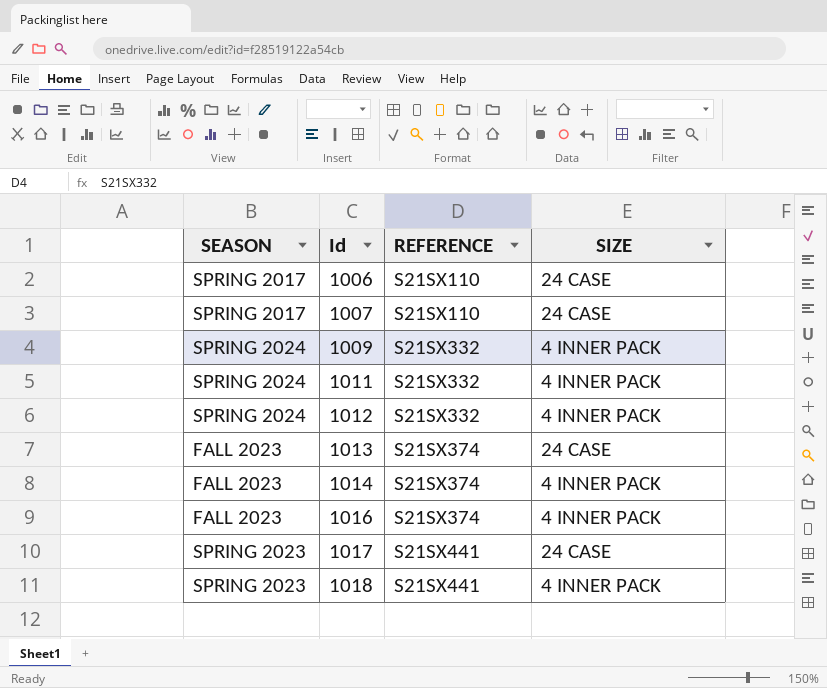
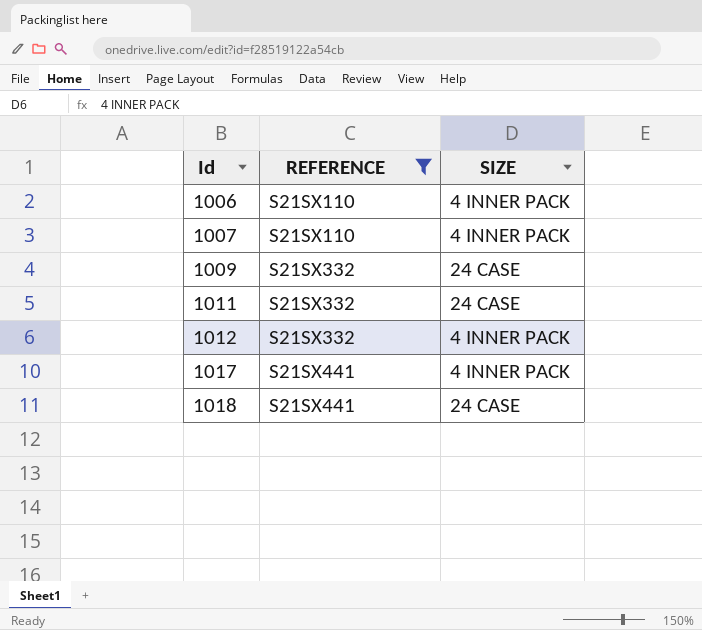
filter: none -> REFERENCE != S21SX374
column SEASON | position: 1 -> none
1006 | SIZE: 24 CASE -> 4 INNER PACK
1007 | SIZE: 24 CASE -> 4 INNER PACK
1009 | SIZE: 4 INNER PACK -> 24 CASE
1011 | SIZE: 4 INNER PACK -> 24 CASE
1017 | SIZE: 24 CASE -> 4 INNER PACK
1018 | SIZE: 4 INNER PACK -> 24 CASE

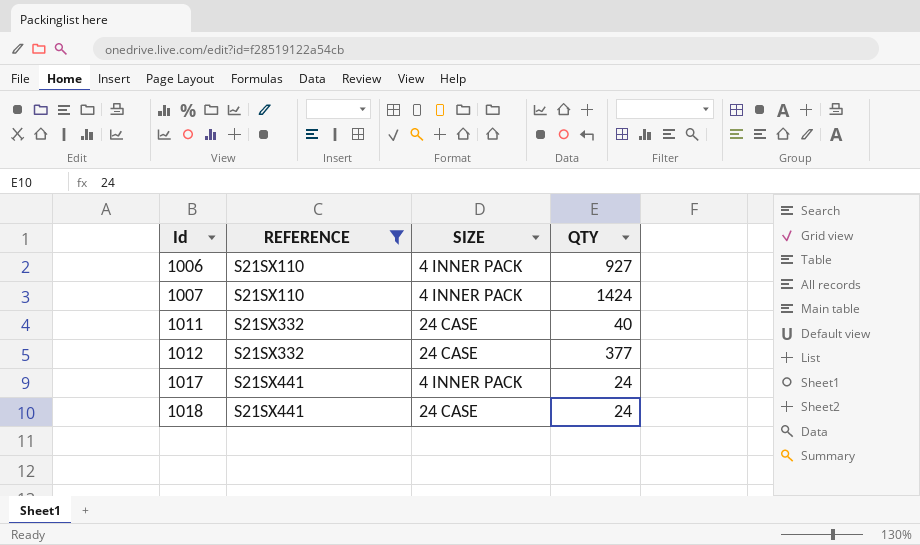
column QTY | position: none -> 4
row 1009: S21SX332 | 24 CASE -> none
1012 | SIZE: 4 INNER PACK -> 24 CASE

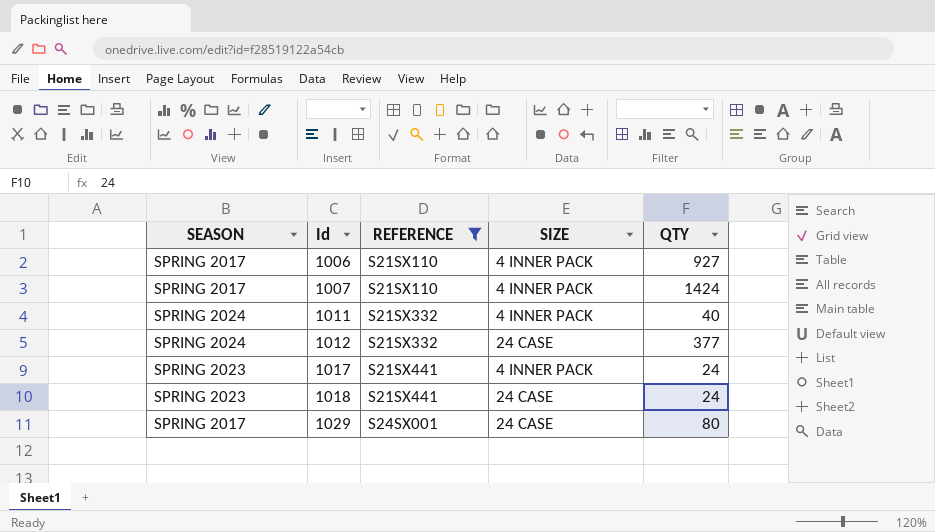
column SEASON | position: none -> 1
1011 | SIZE: 24 CASE -> 4 INNER PACK
row 1029: none -> SPRING 2017 | S24SX001 | 24 CASE | 80

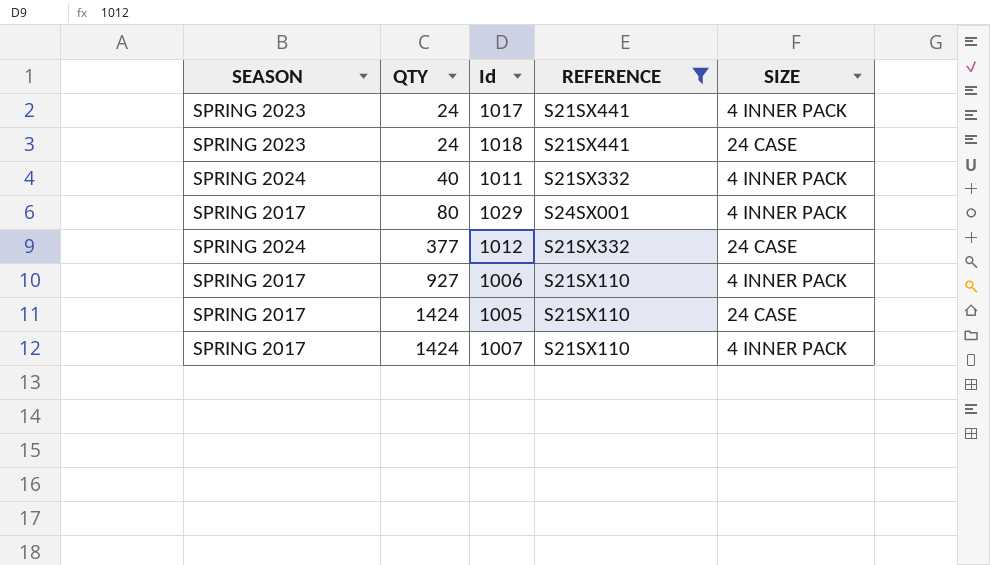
row order: Id ascending -> QTY ascending
column QTY | position: 5 -> 2
1029 | SIZE: 24 CASE -> 4 INNER PACK
row 1005: none -> SPRING 2017 | 1424 | S21SX110 | 24 CASE

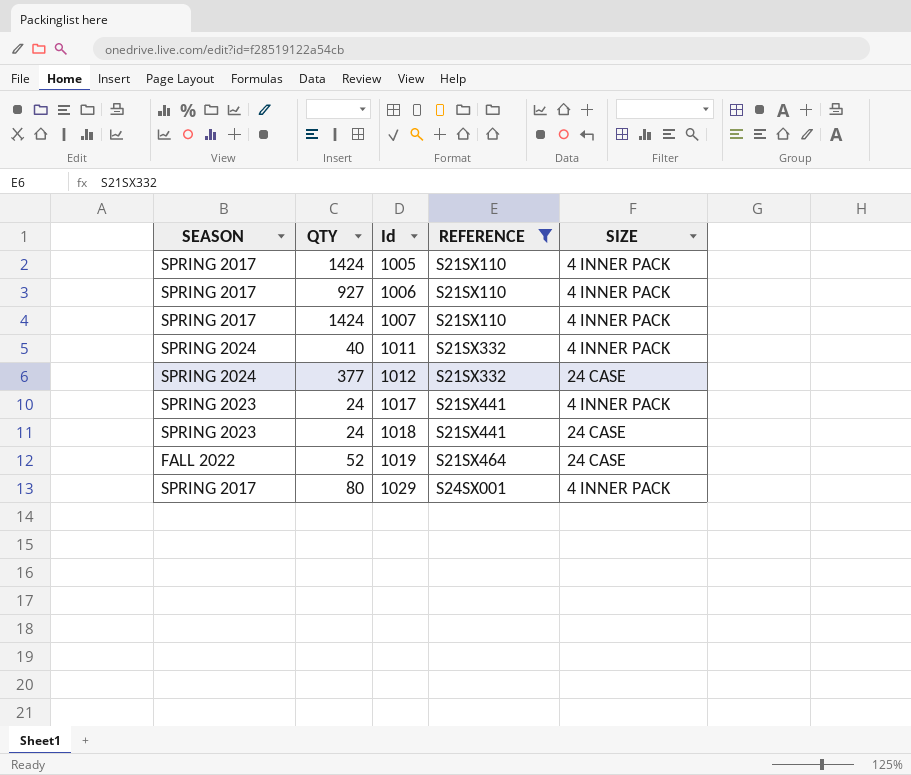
row order: QTY ascending -> Id ascending
1005 | SIZE: 24 CASE -> 4 INNER PACK
row 1019: none -> FALL 2022 | 52 | S21SX464 | 24 CASE

